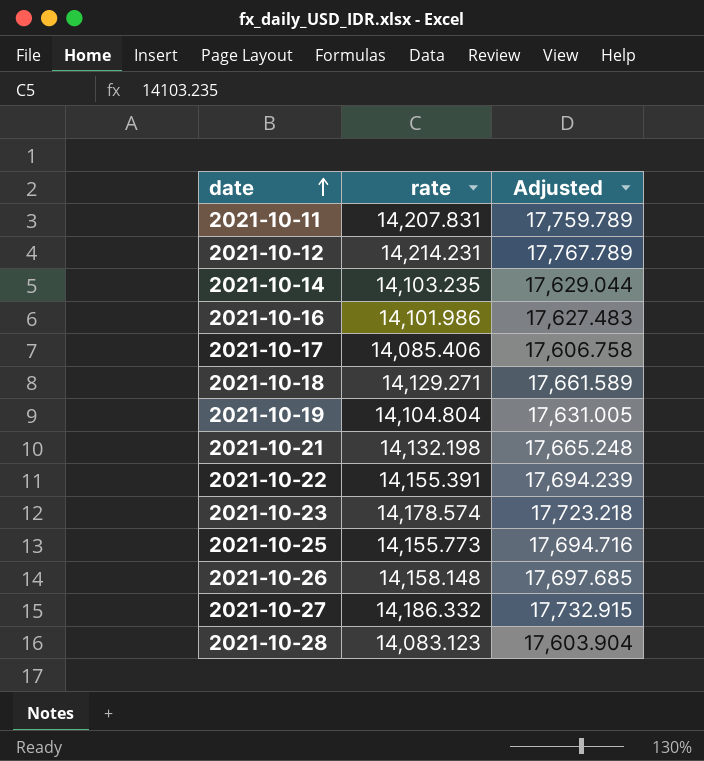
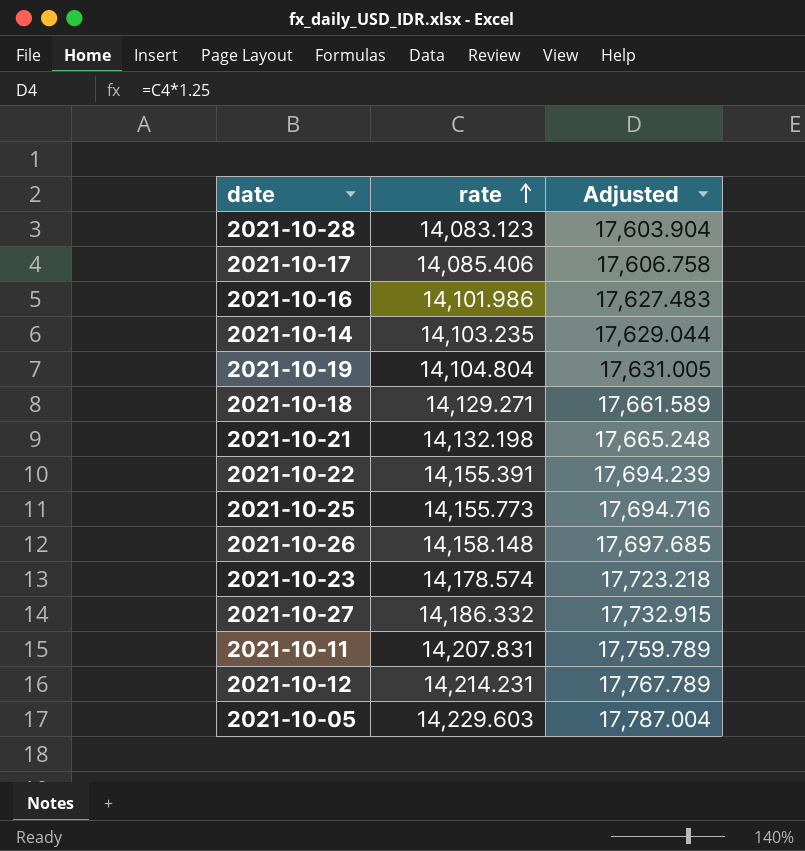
row order: date ascending -> rate ascending
row 2021-10-05: none -> 14,229.603 | 17,787.004

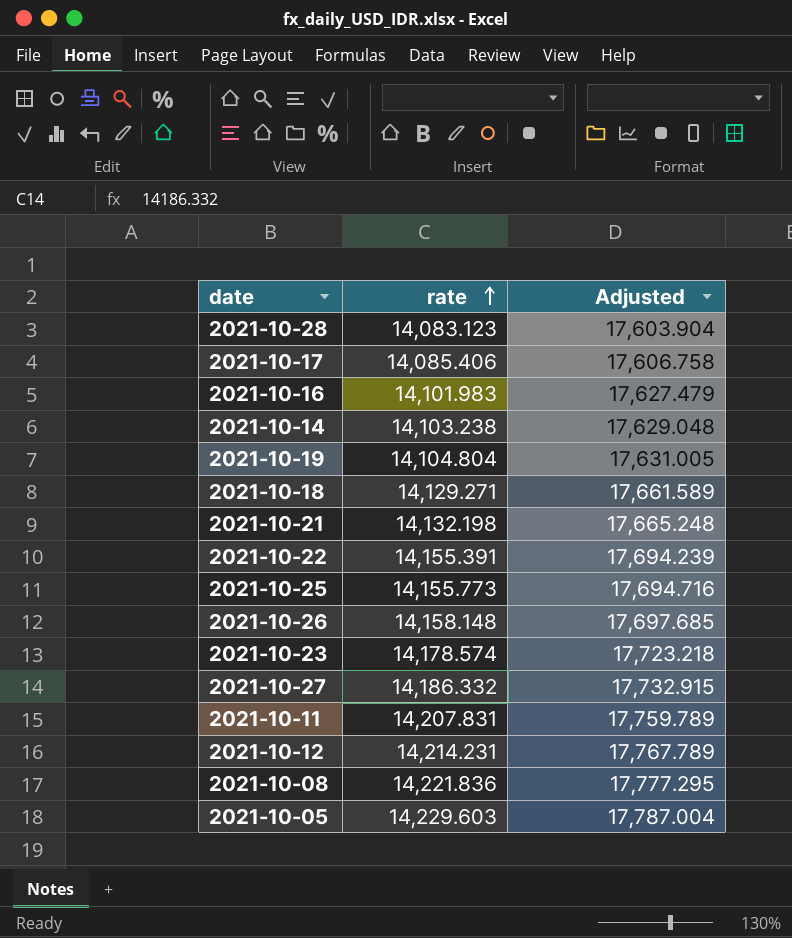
2021-10-16 | rate: 14,101.986 -> 14,101.983
2021-10-16 | Adjusted: 17,627.483 -> 17,627.479
2021-10-14 | rate: 14,103.235 -> 14,103.238
2021-10-14 | Adjusted: 17,629.044 -> 17,629.048
row 2021-10-08: none -> 14,221.836 | 17,777.295

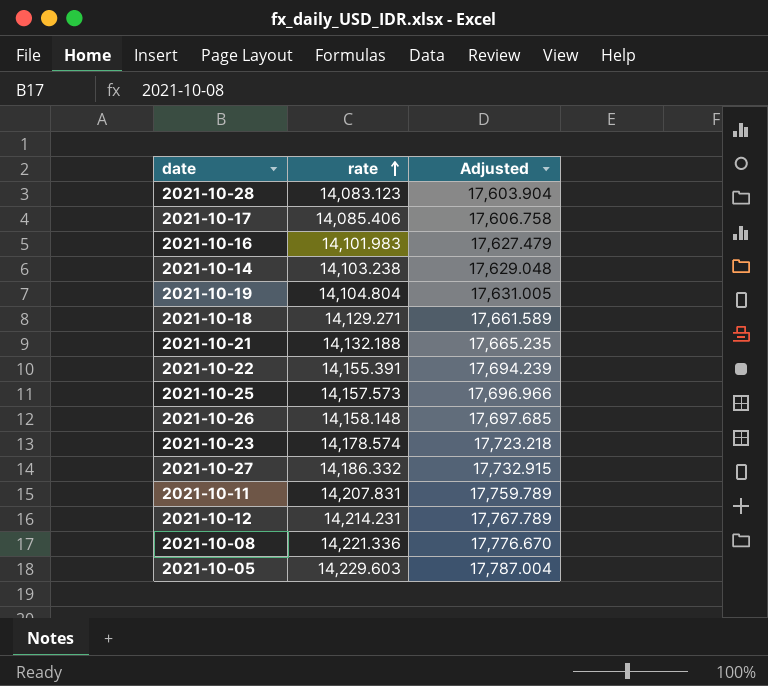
2021-10-21 | rate: 14,132.198 -> 14,132.188
2021-10-21 | Adjusted: 17,665.248 -> 17,665.235
2021-10-25 | rate: 14,155.773 -> 14,157.573
2021-10-25 | Adjusted: 17,694.716 -> 17,696.966
2021-10-08 | rate: 14,221.836 -> 14,221.336
2021-10-08 | Adjusted: 17,777.295 -> 17,776.670

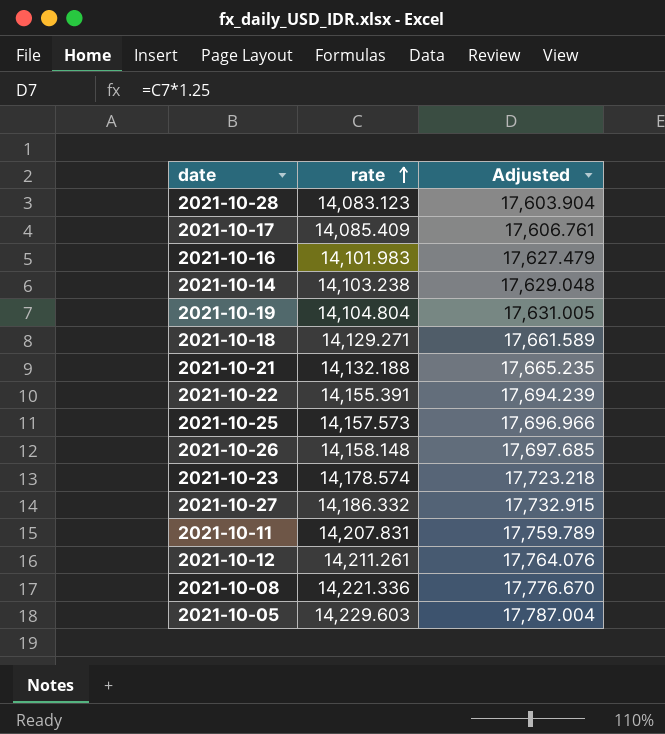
2021-10-17 | rate: 14,085.406 -> 14,085.409
2021-10-17 | Adjusted: 17,606.758 -> 17,606.761
2021-10-12 | rate: 14,214.231 -> 14,211.261
2021-10-12 | Adjusted: 17,767.789 -> 17,764.076

